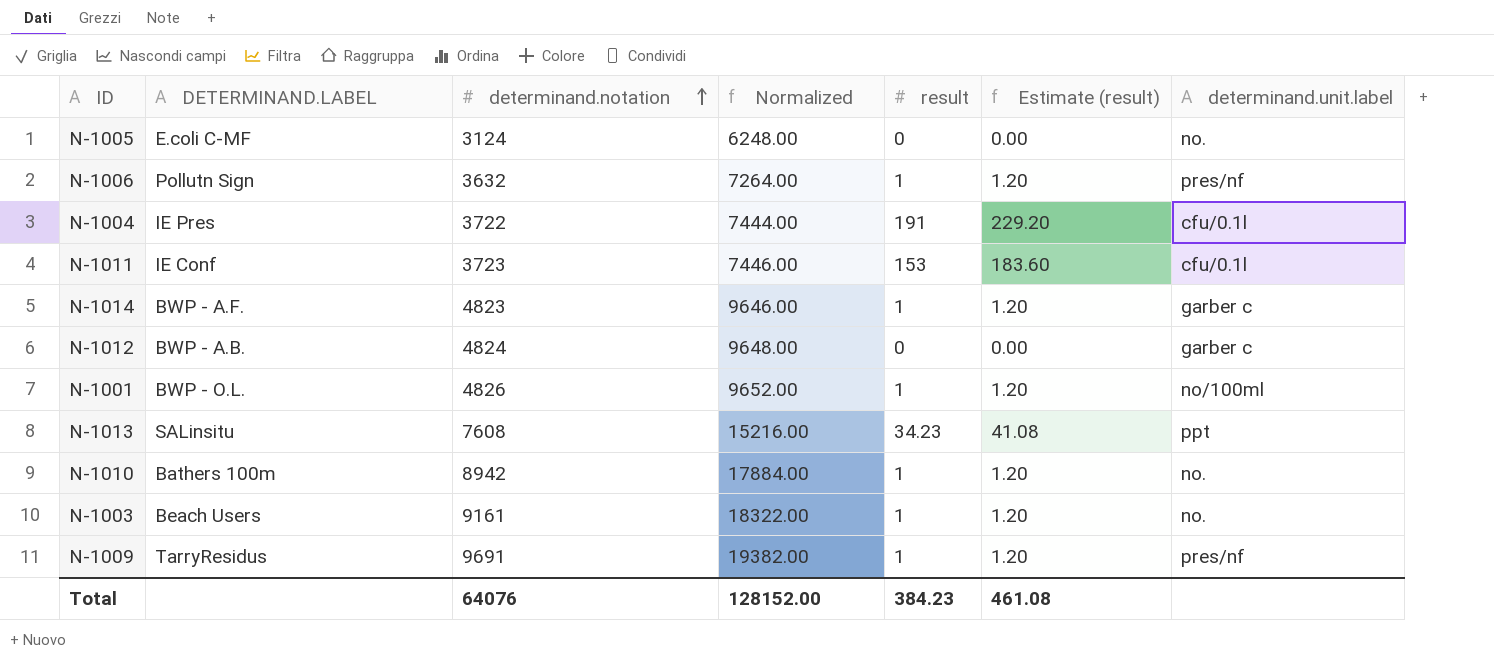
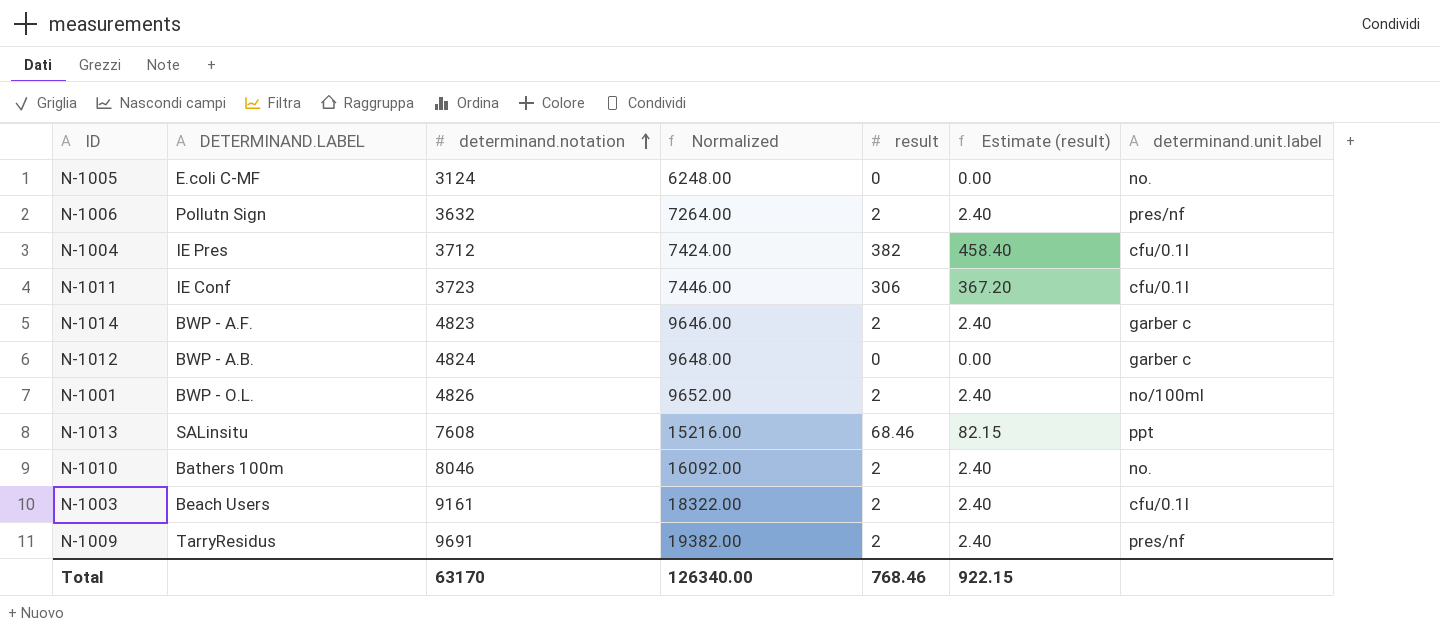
N-1006 | result: 1 -> 2
N-1006 | Estimate (result): 1.20 -> 2.40
N-1004 | determinand.notation: 3722 -> 3712
N-1004 | Normalized: 7444.00 -> 7424.00
N-1004 | result: 191 -> 382
N-1004 | Estimate (result): 229.20 -> 458.40
N-1011 | result: 153 -> 306
N-1011 | Estimate (result): 183.60 -> 367.20
N-1014 | result: 1 -> 2
N-1014 | Estimate (result): 1.20 -> 2.40
N-1001 | result: 1 -> 2
N-1001 | Estimate (result): 1.20 -> 2.40
N-1013 | result: 34.23 -> 68.46
N-1013 | Estimate (result): 41.08 -> 82.15
N-1010 | determinand.notation: 8942 -> 8046
N-1010 | Normalized: 17884.00 -> 16092.00
N-1010 | result: 1 -> 2
N-1010 | Estimate (result): 1.20 -> 2.40
N-1003 | result: 1 -> 2
N-1003 | Estimate (result): 1.20 -> 2.40
N-1003 | determinand.unit.label: no. -> cfu/0.1l
N-1009 | result: 1 -> 2
N-1009 | Estimate (result): 1.20 -> 2.40
Total | determinand.notation: 64076 -> 63170
Total | Normalized: 128152.00 -> 126340.00
Total | result: 384.23 -> 768.46
Total | Estimate (result): 461.08 -> 922.15

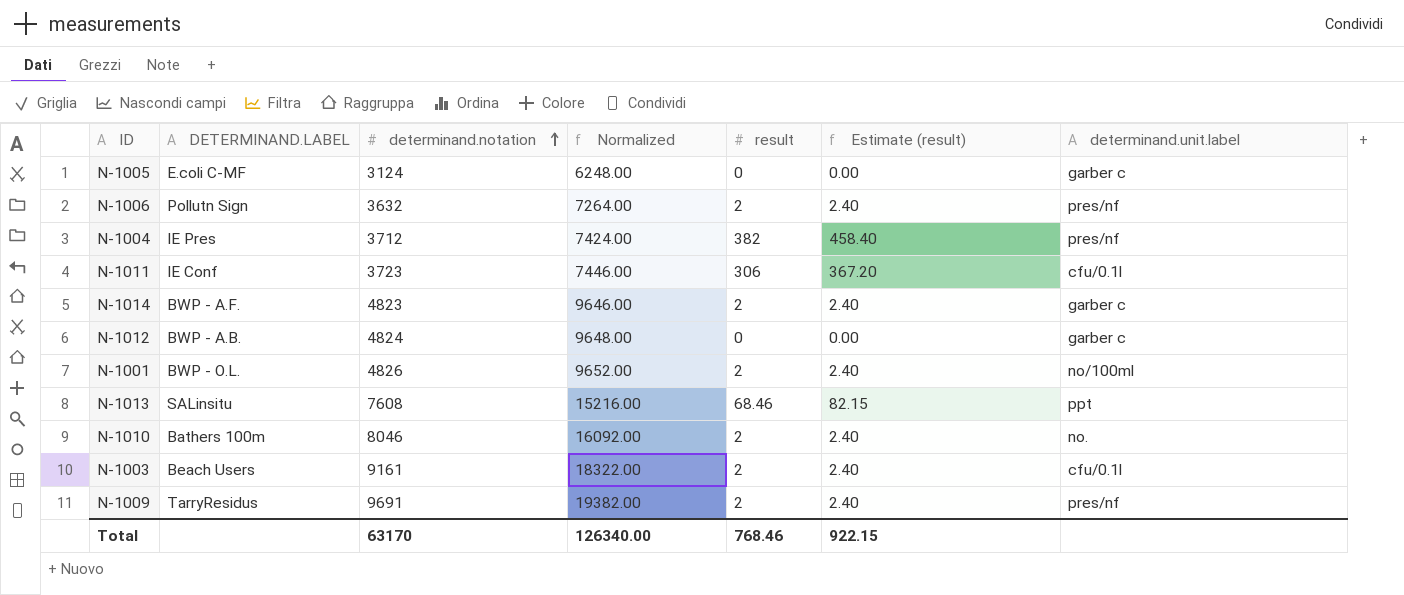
N-1005 | determinand.unit.label: no. -> garber c
N-1004 | determinand.unit.label: cfu/0.1l -> pres/nf

